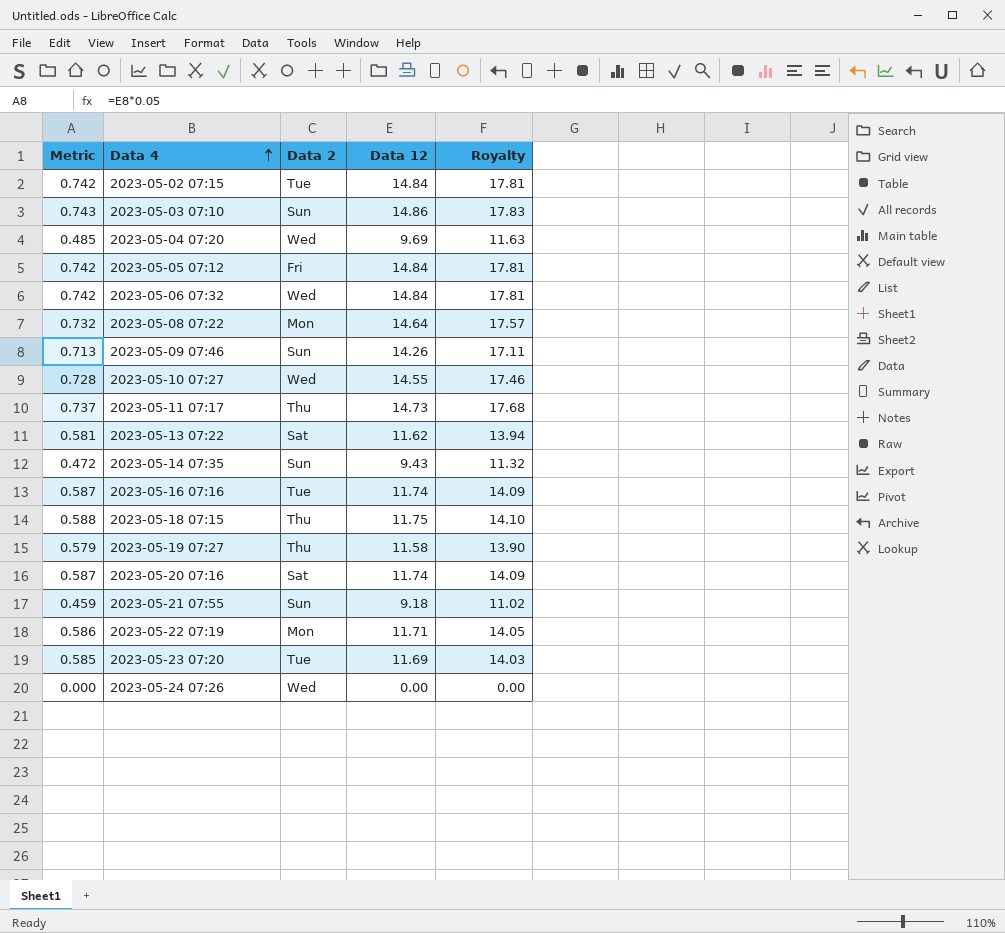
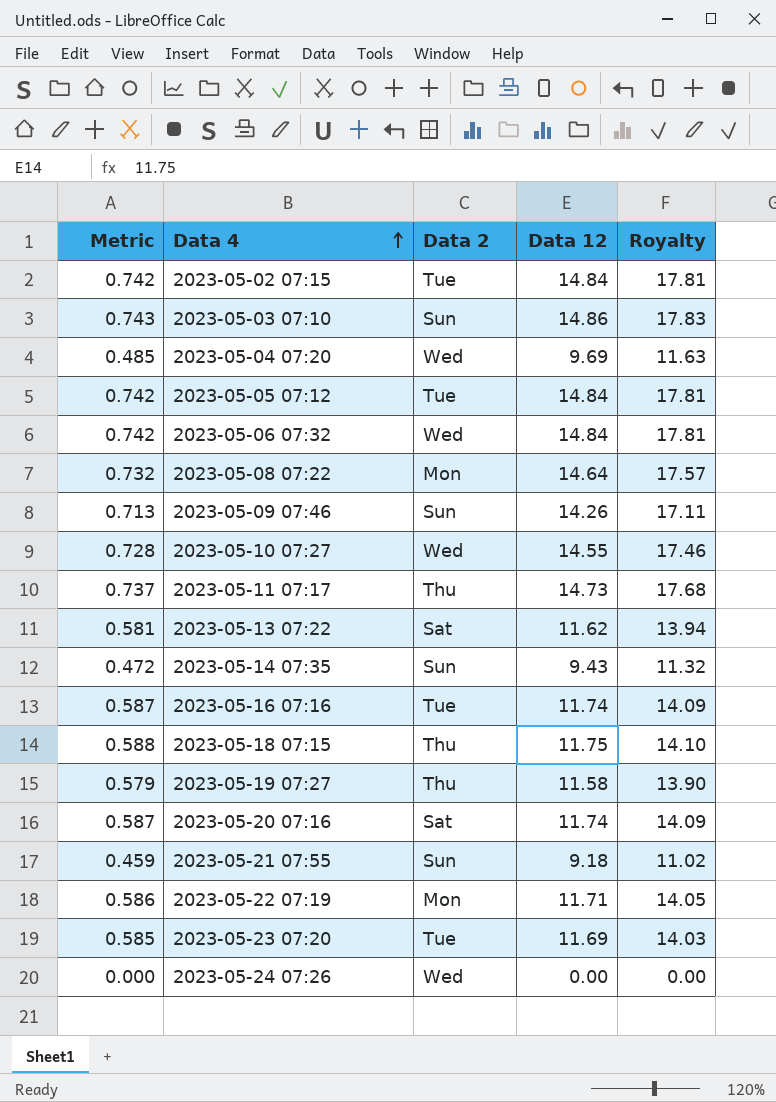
2023-05-05 07:12 | Data 2: Fri -> Tue

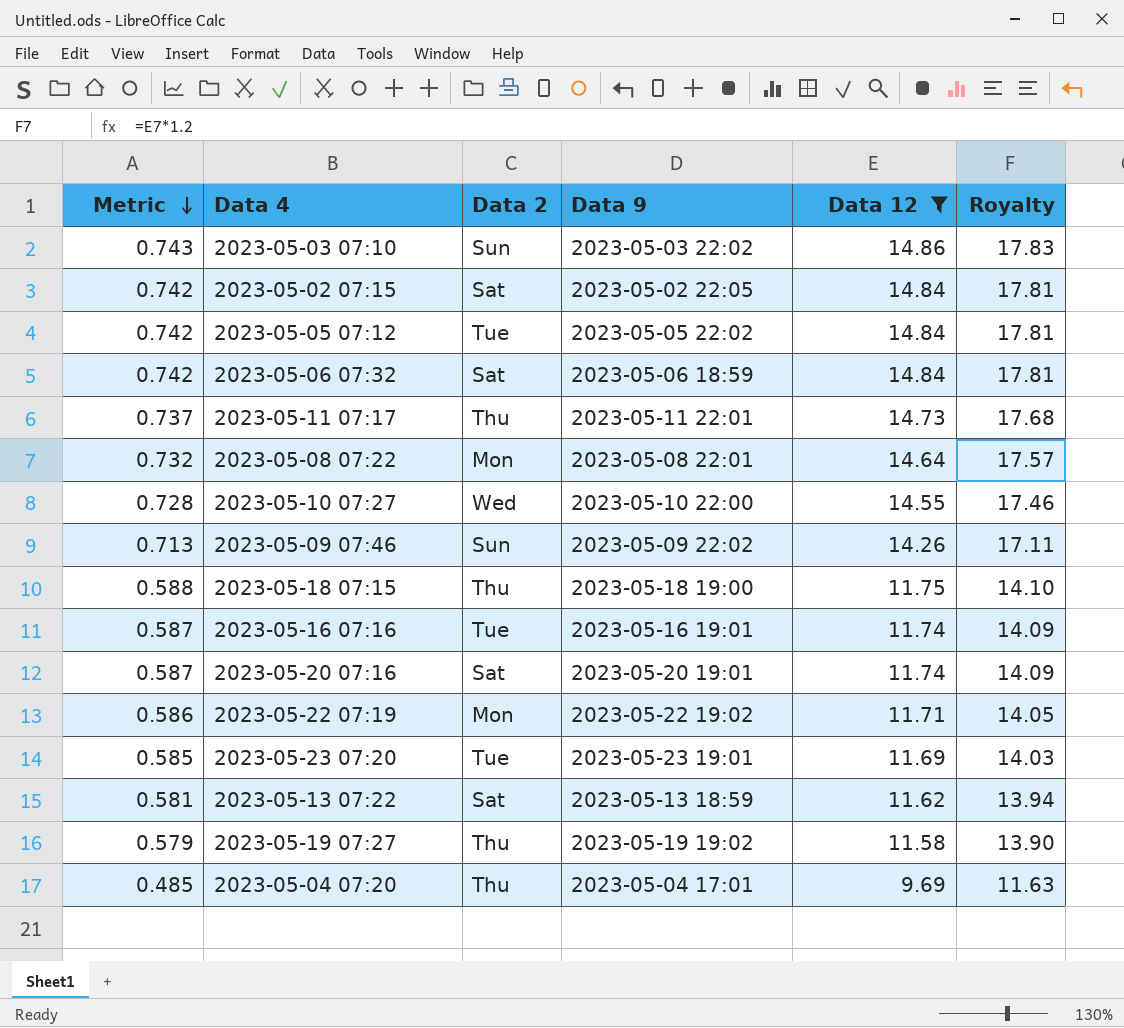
filter: none -> Data 12 >= 9.69
row order: Data 4 ascending -> Metric descending
column Data 9 | position: none -> 4
2023-05-02 07:15 | Data 2: Tue -> Sat
2023-05-06 07:32 | Data 2: Wed -> Sat
2023-05-04 07:20 | Data 2: Wed -> Thu

